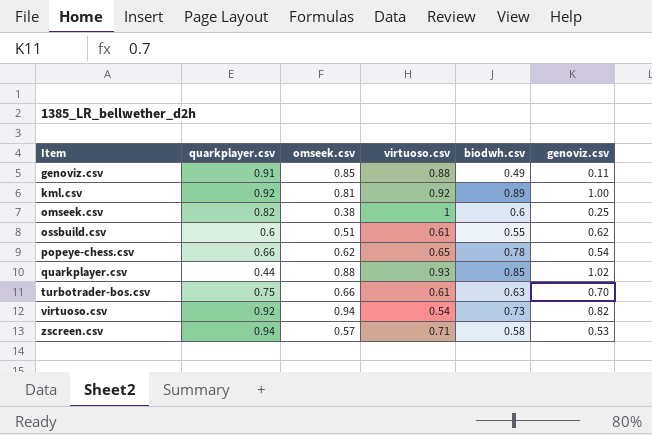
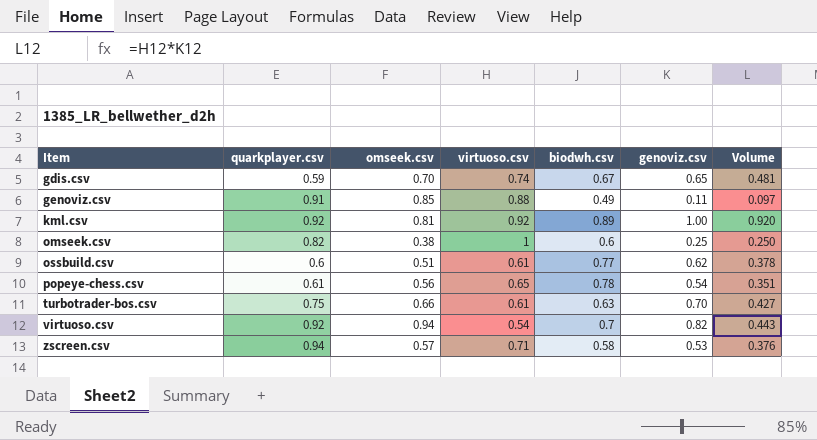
column Volume | formula: none -> [virtuoso.csv] * [genoviz.csv]
row quarkplayer.csv: 0.44 | 0.88 | 0.93 | 0.85 | 1.02 -> none
row gdis.csv: none -> 0.59 | 0.70 | 0.74 | 0.67 | 0.65 | 0.481
ossbuild.csv | biodwh.csv: 0.55 -> 0.77
popeye-chess.csv | quarkplayer.csv: 0.66 -> 0.61
popeye-chess.csv | omseek.csv: 0.62 -> 0.56
virtuoso.csv | biodwh.csv: 0.73 -> 0.7

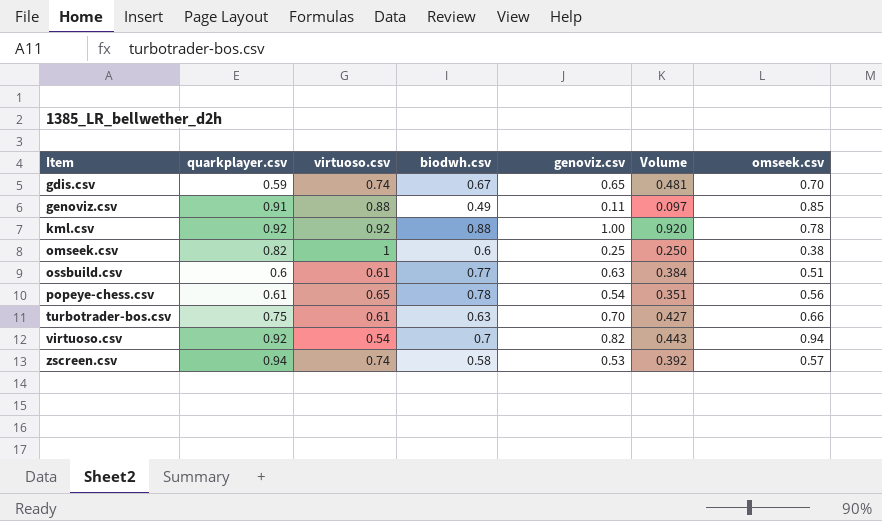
column omseek.csv | position: 3 -> 7
kml.csv | biodwh.csv: 0.89 -> 0.88
kml.csv | omseek.csv: 0.81 -> 0.78
ossbuild.csv | genoviz.csv: 0.62 -> 0.63
ossbuild.csv | Volume: 0.378 -> 0.384
zscreen.csv | virtuoso.csv: 0.71 -> 0.74
zscreen.csv | Volume: 0.376 -> 0.392

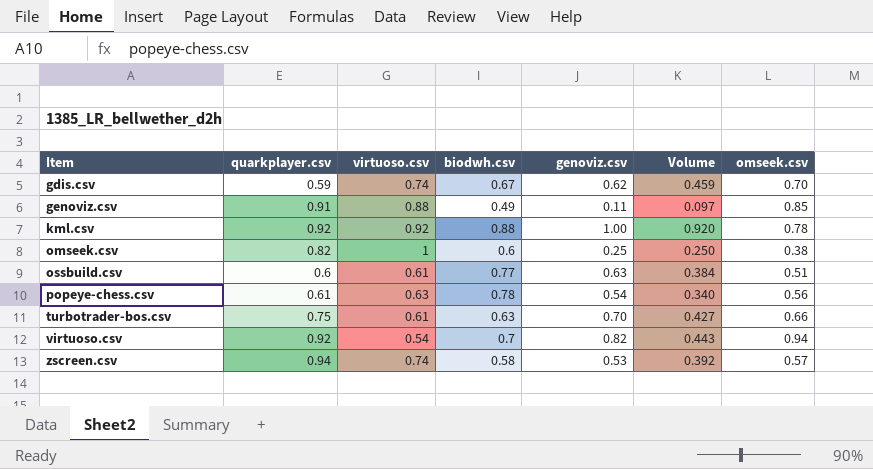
gdis.csv | genoviz.csv: 0.65 -> 0.62
gdis.csv | Volume: 0.481 -> 0.459
popeye-chess.csv | virtuoso.csv: 0.65 -> 0.63
popeye-chess.csv | Volume: 0.351 -> 0.340

